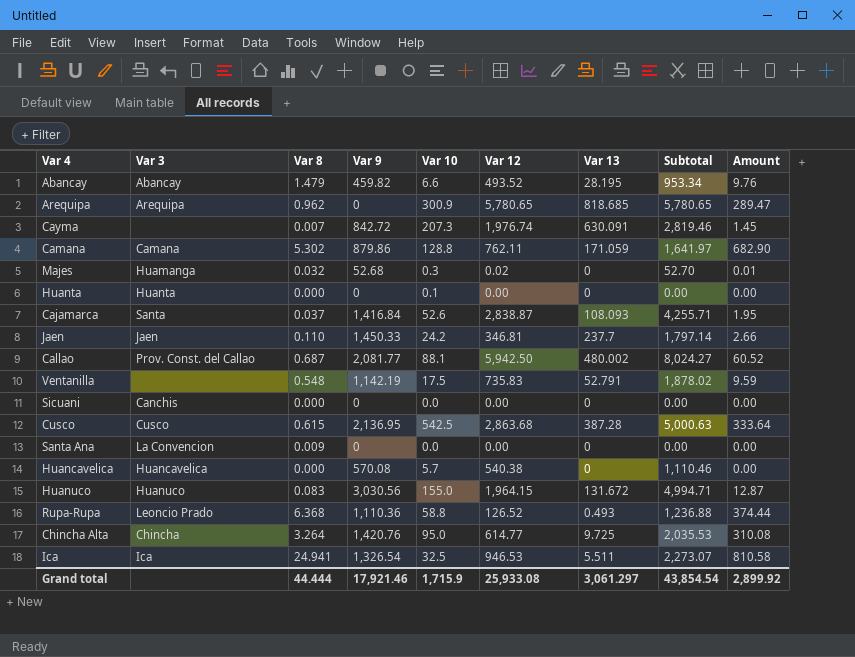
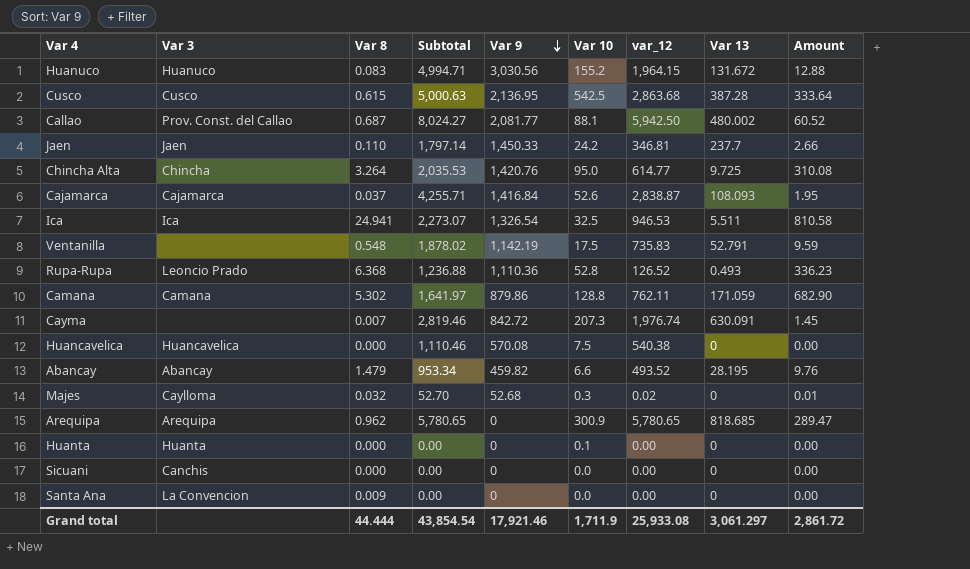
row order: none -> Var 9 descending
column Subtotal | position: 8 -> 4
column name: Var 12 -> var_12
Huanuco | Var 10: 155.0 -> 155.2
Huanuco | Amount: 12.87 -> 12.88
Cajamarca | Var 3: Santa -> Cajamarca
Rupa-Rupa | Var 10: 58.8 -> 52.8
Rupa-Rupa | Amount: 374.44 -> 336.23
Huancavelica | Var 10: 5.7 -> 7.5
Majes | Var 3: Huamanga -> Caylloma
Grand total | Var 10: 1,715.9 -> 1,711.9
Grand total | Amount: 2,899.92 -> 2,861.72

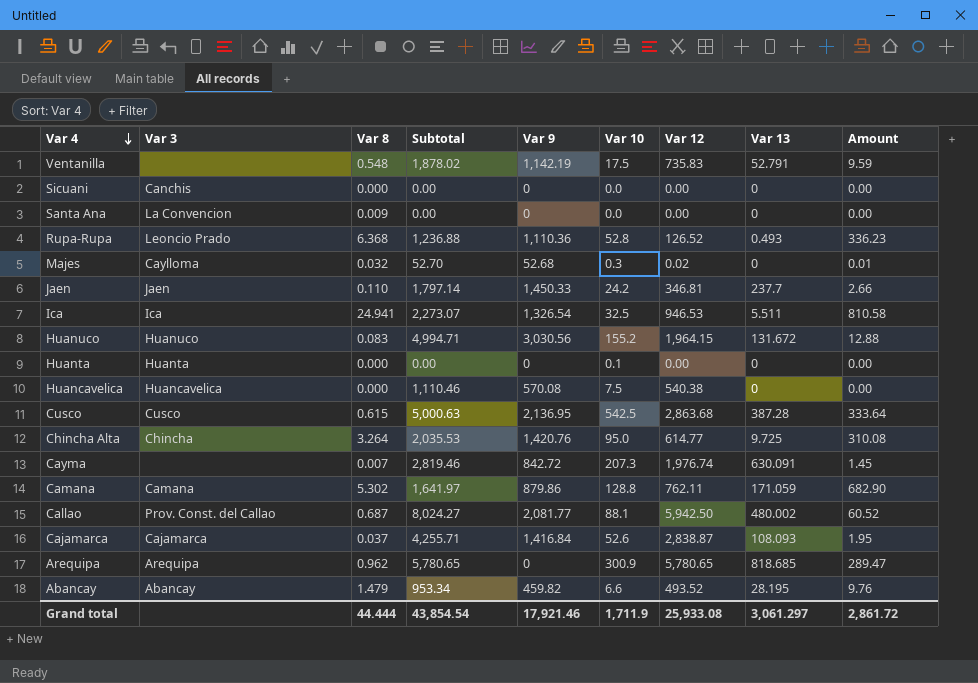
row order: Var 9 descending -> Var 4 descending
column name: var_12 -> Var 12

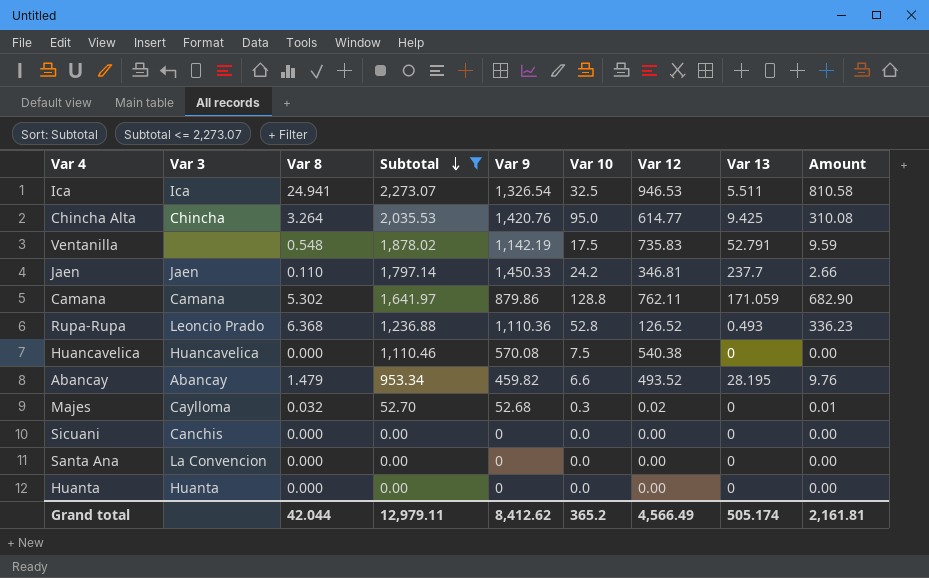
filter: none -> Subtotal <= 2,273.07
row order: Var 4 descending -> Subtotal descending
Chincha Alta | Var 13: 9.725 -> 9.425
Santa Ana | Var 8: 0.009 -> 0.000
Huanta | Var 10: 0.1 -> 0.0
Grand total | Var 8: 44.444 -> 42.044
Grand total | Subtotal: 43,854.54 -> 12,979.11
Grand total | Var 9: 17,921.46 -> 8,412.62
Grand total | Var 10: 1,711.9 -> 365.2
Grand total | Var 12: 25,933.08 -> 4,566.49
Grand total | Var 13: 3,061.297 -> 505.174
Grand total | Amount: 2,861.72 -> 2,161.81

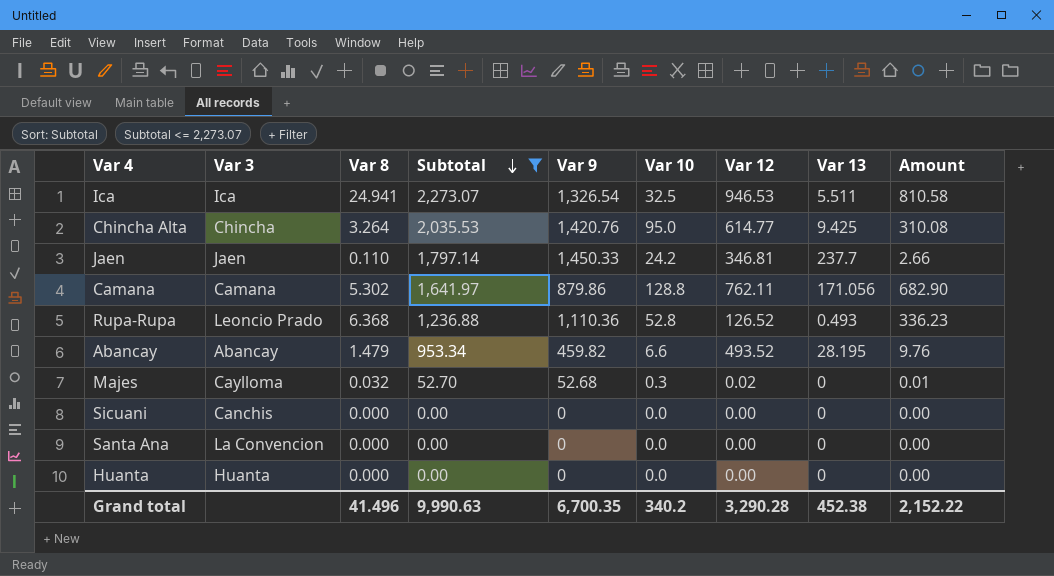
row Ventanilla: none | 0.548 | 1,878.02 | 1,142.19 | 17.5 | 735.83 | 52.791 | 9.59 -> none
row Huancavelica: Huancavelica | 0.000 | 1,110.46 | 570.08 | 7.5 | 540.38 | 0 | 0.00 -> none
Camana | Var 13: 171.059 -> 171.056
Grand total | Var 8: 42.044 -> 41.496
Grand total | Subtotal: 12,979.11 -> 9,990.63
Grand total | Var 9: 8,412.62 -> 6,700.35
Grand total | Var 10: 365.2 -> 340.2
Grand total | Var 12: 4,566.49 -> 3,290.28
Grand total | Var 13: 505.174 -> 452.38
Grand total | Amount: 2,161.81 -> 2,152.22

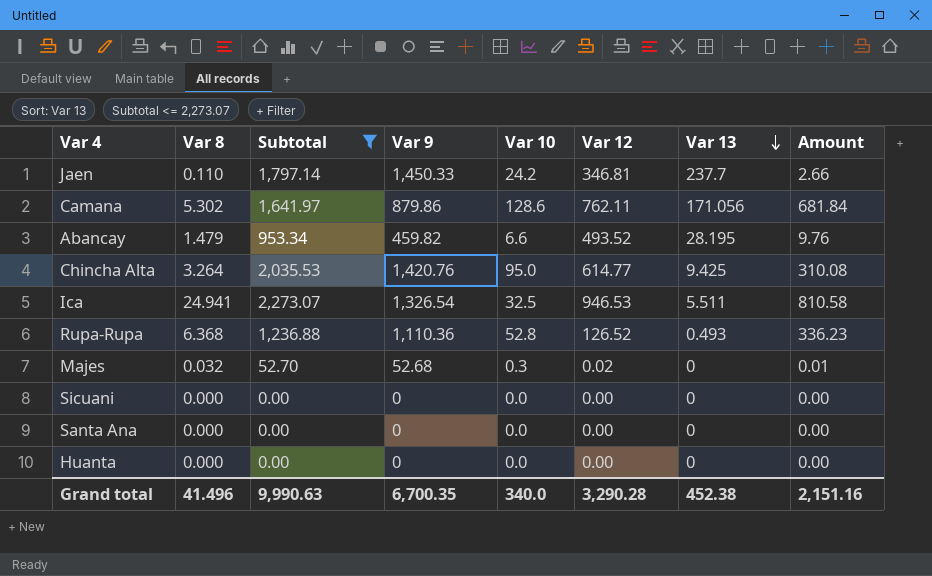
row order: Subtotal descending -> Var 13 descending
column Var 3 | position: 2 -> none
Camana | Var 10: 128.8 -> 128.6
Camana | Amount: 682.90 -> 681.84
Grand total | Var 10: 340.2 -> 340.0
Grand total | Amount: 2,152.22 -> 2,151.16

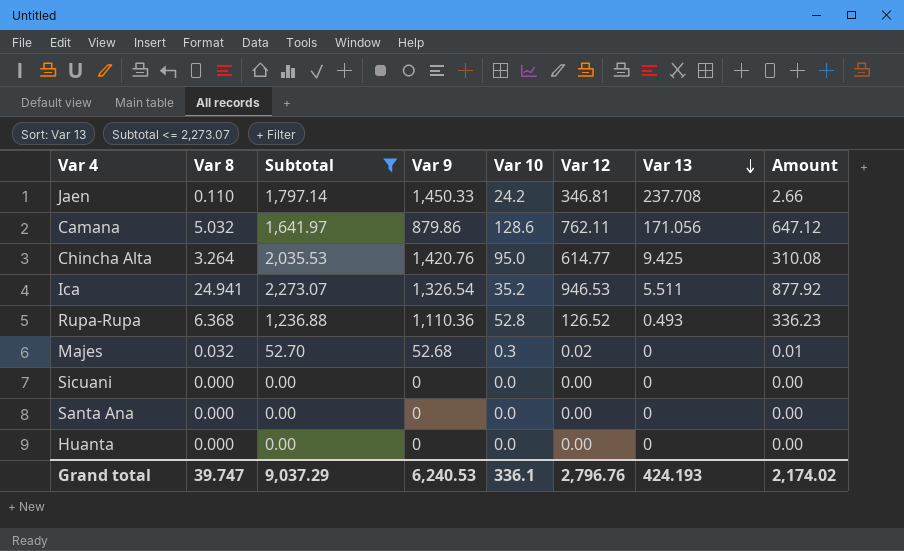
row Abancay: 1.479 | 953.34 | 459.82 | 6.6 | 493.52 | 28.195 | 9.76 -> none
Jaen | Var 13: 237.7 -> 237.708
Camana | Var 8: 5.302 -> 5.032
Camana | Amount: 681.84 -> 647.12
Ica | Var 10: 32.5 -> 35.2
Ica | Amount: 810.58 -> 877.92
Grand total | Var 8: 41.496 -> 39.747
Grand total | Subtotal: 9,990.63 -> 9,037.29
Grand total | Var 9: 6,700.35 -> 6,240.53
Grand total | Var 10: 340.0 -> 336.1
Grand total | Var 12: 3,290.28 -> 2,796.76
Grand total | Var 13: 452.38 -> 424.193
Grand total | Amount: 2,151.16 -> 2,174.02

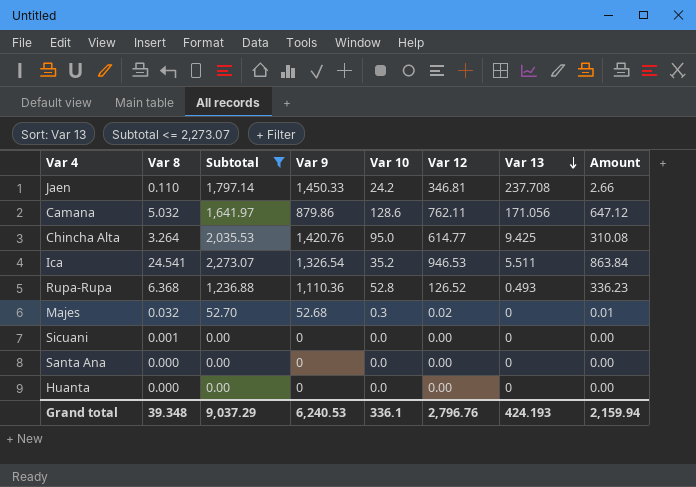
Ica | Var 8: 24.941 -> 24.541
Ica | Amount: 877.92 -> 863.84
Sicuani | Var 8: 0.000 -> 0.001
Grand total | Var 8: 39.747 -> 39.348
Grand total | Amount: 2,174.02 -> 2,159.94

